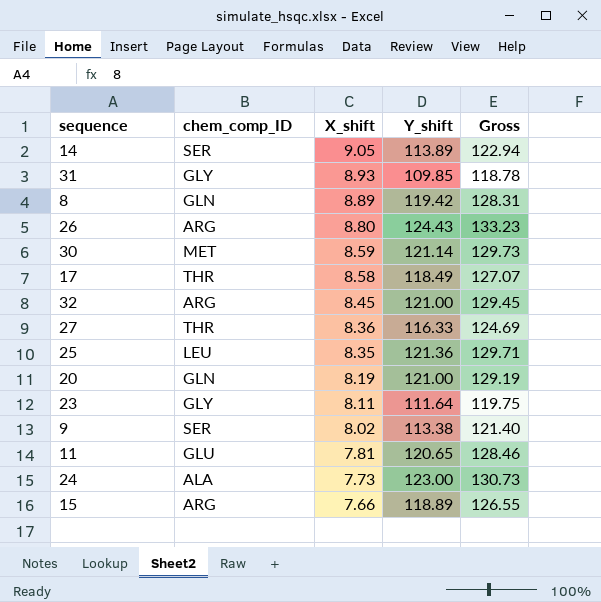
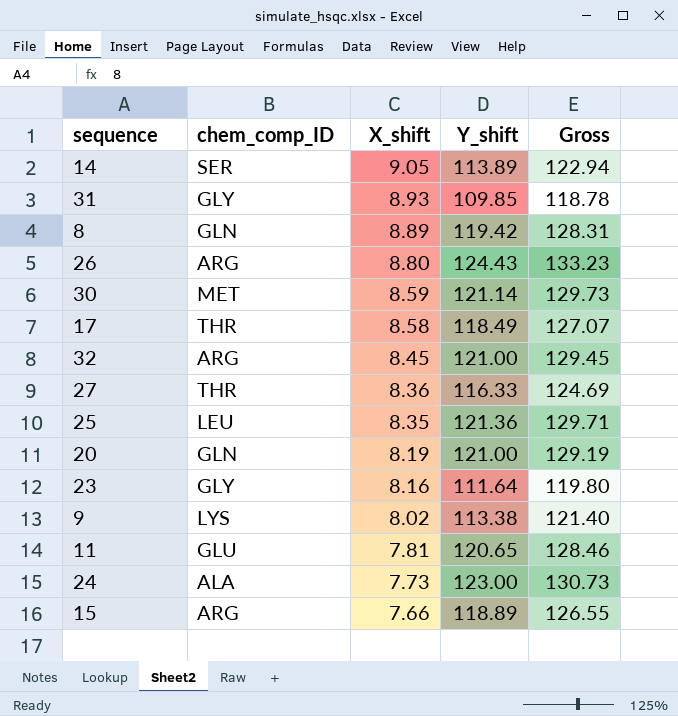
23 | X_shift: 8.11 -> 8.16
23 | Gross: 119.75 -> 119.80
9 | chem_comp_ID: SER -> LYS

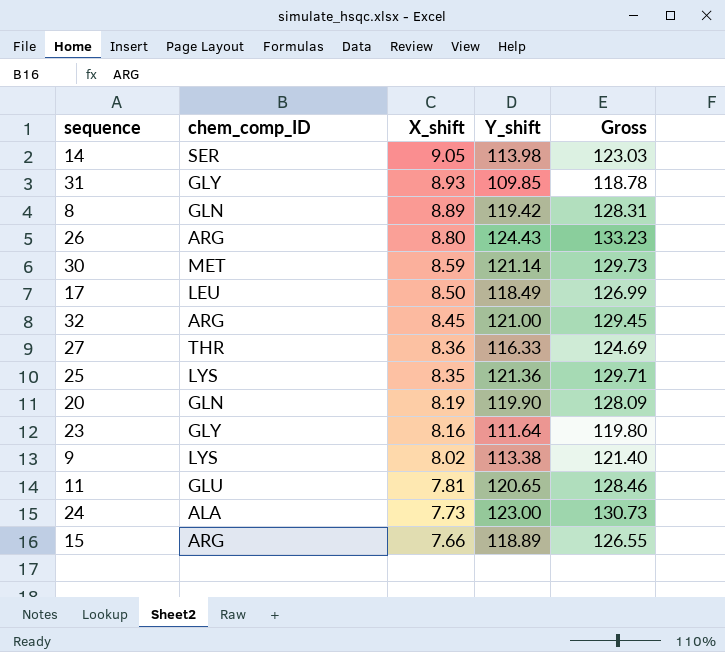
14 | Y_shift: 113.89 -> 113.98
14 | Gross: 122.94 -> 123.03
17 | chem_comp_ID: THR -> LEU
17 | X_shift: 8.58 -> 8.50
17 | Gross: 127.07 -> 126.99
25 | chem_comp_ID: LEU -> LYS
20 | Y_shift: 121.00 -> 119.90
20 | Gross: 129.19 -> 128.09

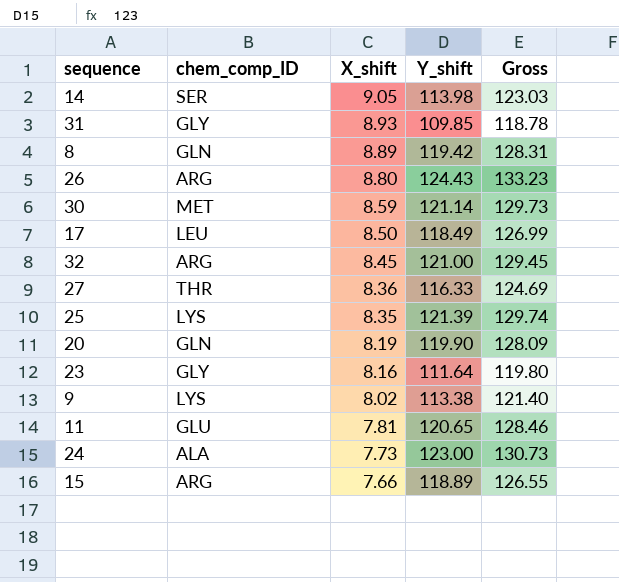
25 | Y_shift: 121.36 -> 121.39
25 | Gross: 129.71 -> 129.74

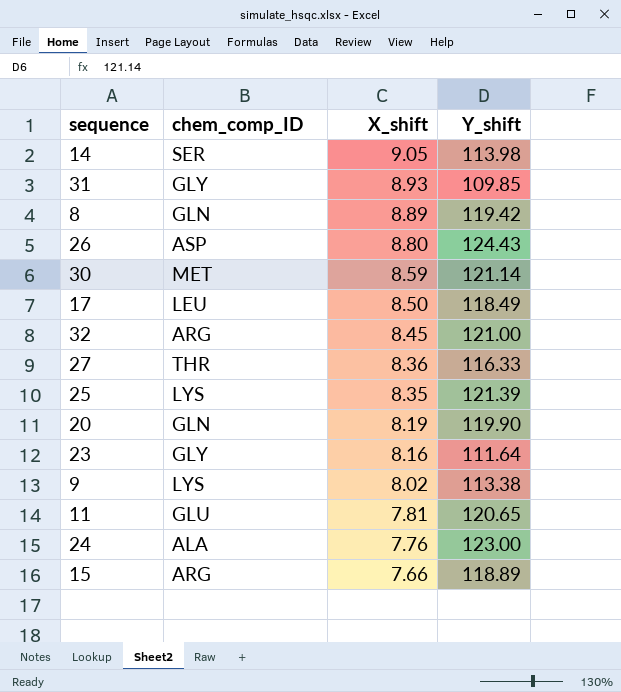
column Gross | formula: [X_shift] + [Y_shift] -> none
26 | chem_comp_ID: ARG -> ASP
24 | X_shift: 7.73 -> 7.76

